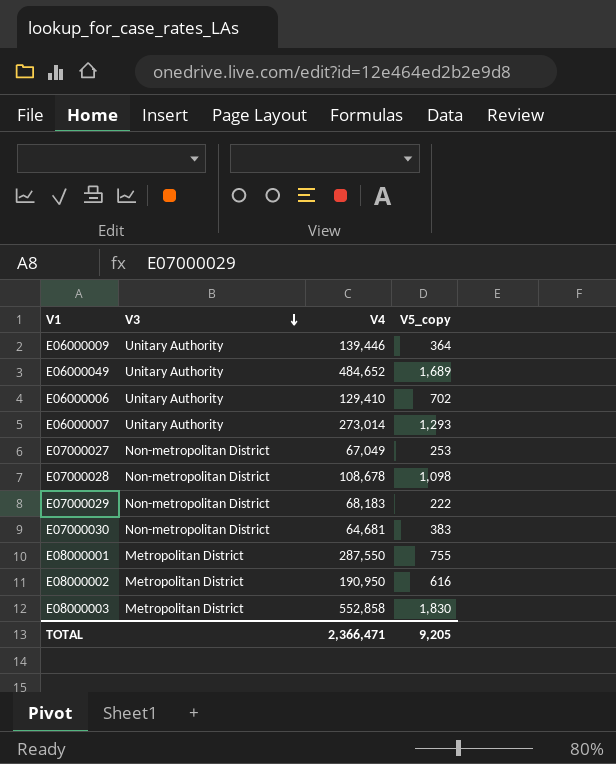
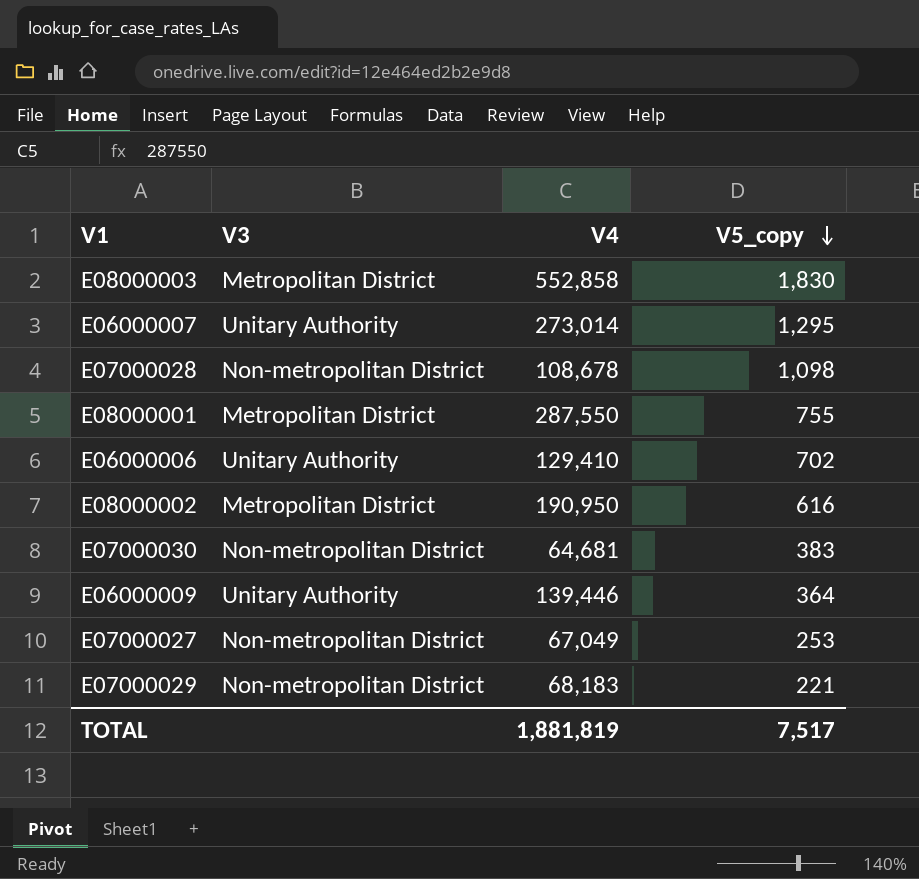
row order: V3 descending -> V5_copy descending
row E06000049: Unitary Authority | 484,652 | 1,689 -> none
E06000007 | V5_copy: 1,293 -> 1,295
E07000029 | V5_copy: 222 -> 221
TOTAL | V4: 2,366,471 -> 1,881,819
TOTAL | V5_copy: 9,205 -> 7,517

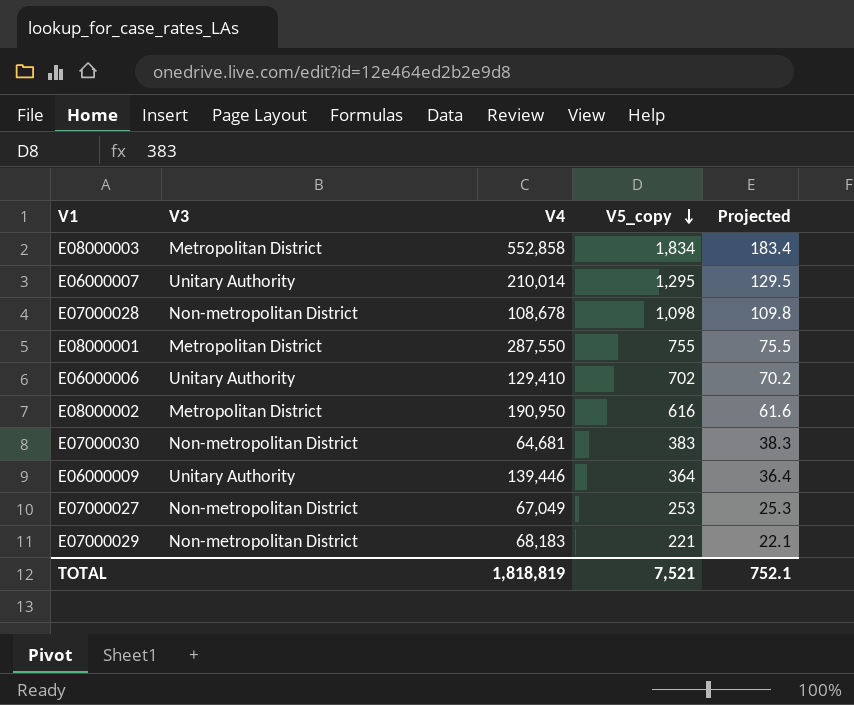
column Projected | formula: none -> [V5_copy] * 0.1
E08000003 | V5_copy: 1,830 -> 1,834
E06000007 | V4: 273,014 -> 210,014
TOTAL | V4: 1,881,819 -> 1,818,819
TOTAL | V5_copy: 7,517 -> 7,521

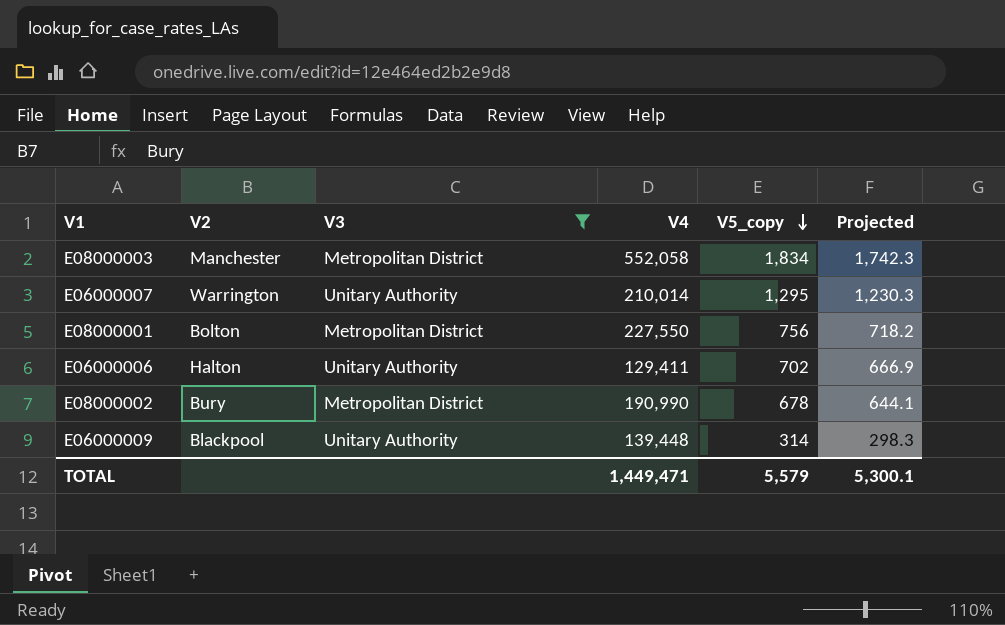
filter: none -> V3 != Non-metropolitan District
column V2 | position: none -> 2
column Projected | formula: [V5_copy] * 0.1 -> [V5_copy] * 0.95
E08000003 | V4: 552,858 -> 552,058
E08000001 | V4: 287,550 -> 227,550
E08000001 | V5_copy: 755 -> 756
E06000006 | V4: 129,410 -> 129,411
E08000002 | V4: 190,950 -> 190,990
E08000002 | V5_copy: 616 -> 678
E06000009 | V4: 139,446 -> 139,448
E06000009 | V5_copy: 364 -> 314
TOTAL | V4: 1,818,819 -> 1,449,471
TOTAL | V5_copy: 7,521 -> 5,579
TOTAL | Projected: 752.1 -> 5,300.1

